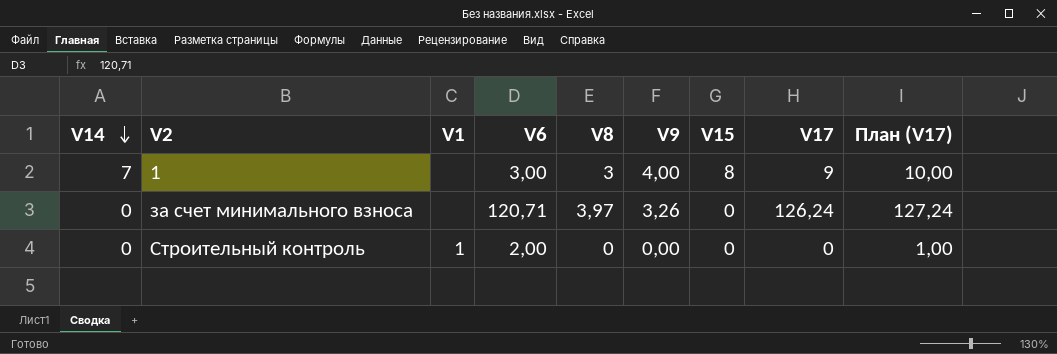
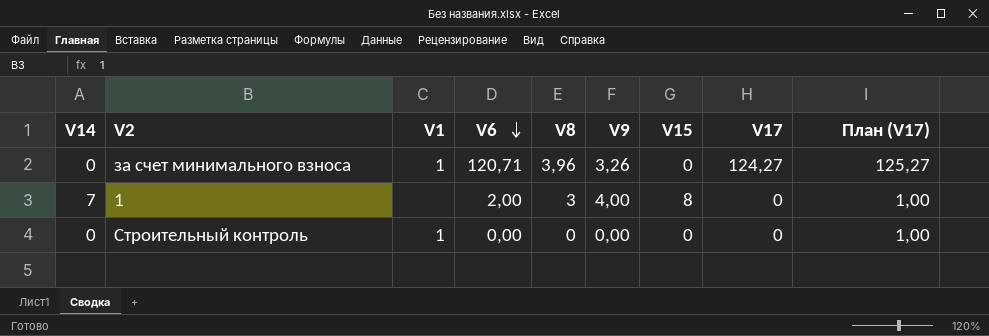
row order: V14 descending -> V6 descending
за счет минимального взноса | V1: none -> 1
за счет минимального взноса | V8: 3,97 -> 3,96
за счет минимального взноса | V17: 126,24 -> 124,27
за счет минимального взноса | План (V17): 127,24 -> 125,27
1 | V6: 3,00 -> 2,00
1 | V17: 9 -> 0
1 | План (V17): 10,00 -> 1,00
Строительный контроль | V6: 2,00 -> 0,00

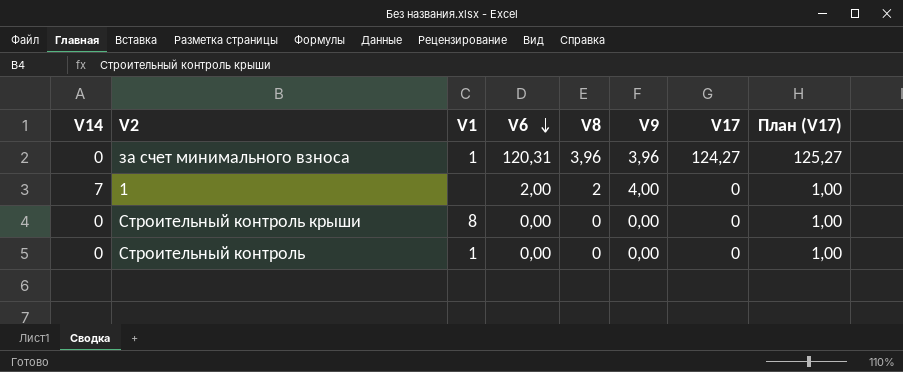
column V15 | position: 7 -> none
за счет минимального взноса | V6: 120,71 -> 120,31
за счет минимального взноса | V9: 3,26 -> 3,96
1 | V8: 3 -> 2
row Строительный контроль крыши: none -> 0 | 8 | 0,00 | 0 | 0,00 | 0 | 1,00

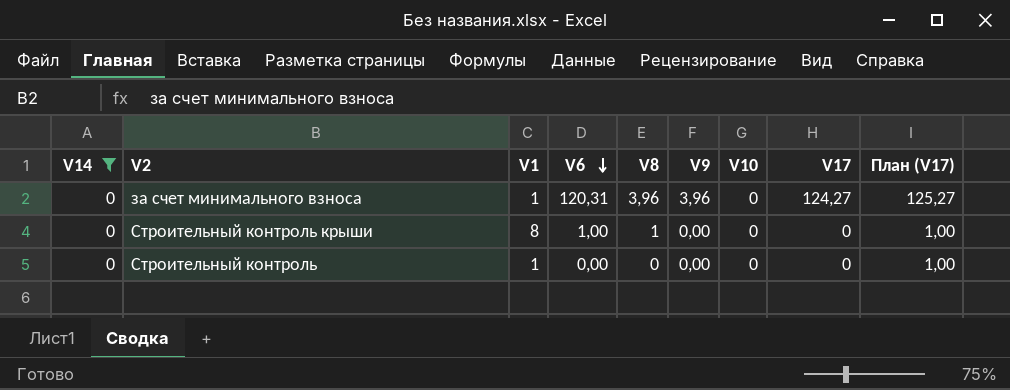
filter: none -> V14 = 0
column V10 | position: none -> 7
Строительный контроль крыши | V6: 0,00 -> 1,00
Строительный контроль крыши | V8: 0 -> 1

